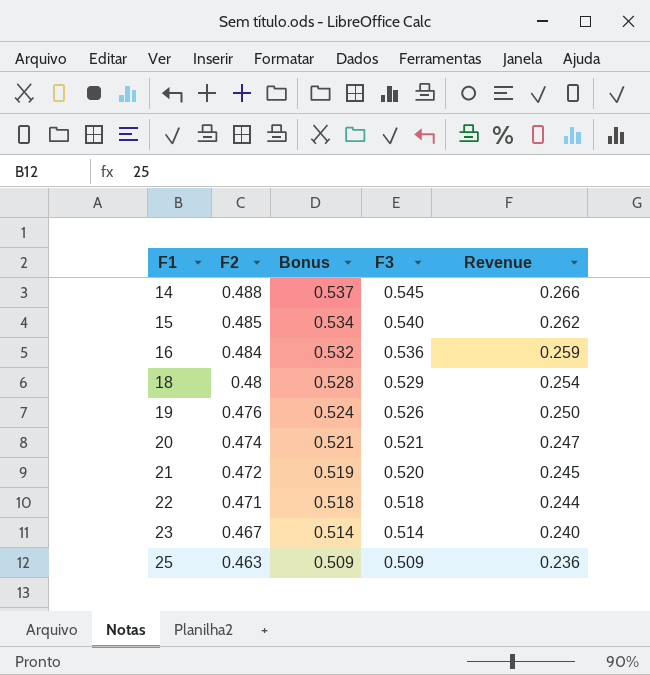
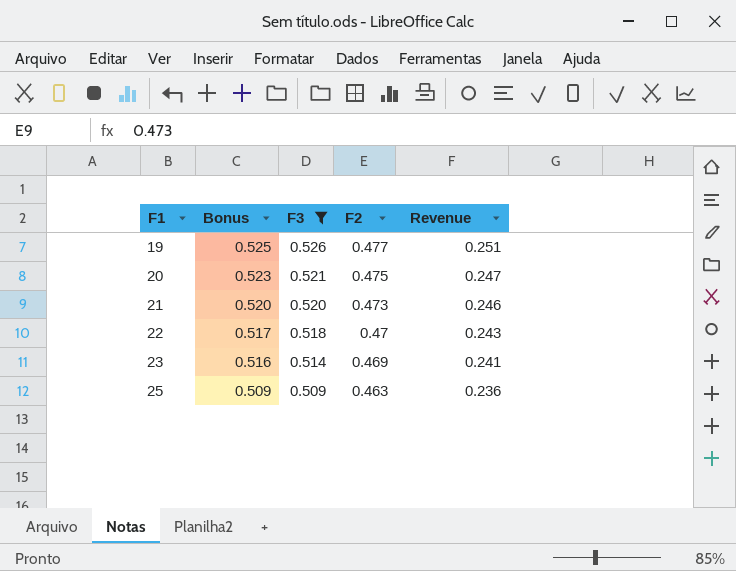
filter: none -> F3 <= 0.526
column F2 | position: 2 -> 4
19 | Bonus: 0.524 -> 0.525
19 | F2: 0.476 -> 0.477
19 | Revenue: 0.250 -> 0.251
20 | Bonus: 0.521 -> 0.523
20 | F2: 0.474 -> 0.475
21 | Bonus: 0.519 -> 0.520
21 | F2: 0.472 -> 0.473
21 | Revenue: 0.245 -> 0.246
22 | Bonus: 0.518 -> 0.517
22 | F2: 0.471 -> 0.47
22 | Revenue: 0.244 -> 0.243
23 | Bonus: 0.514 -> 0.516
23 | F2: 0.467 -> 0.469
23 | Revenue: 0.240 -> 0.241

